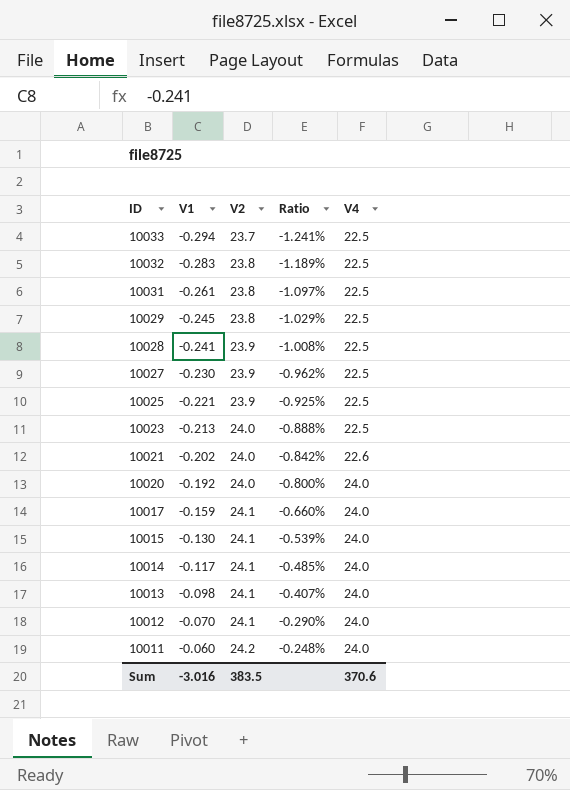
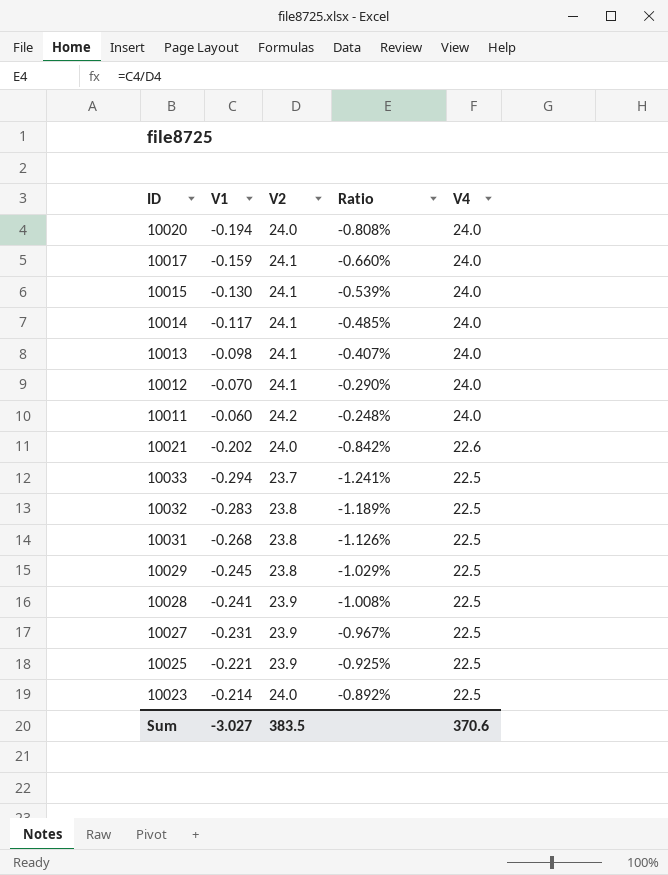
row order: ID descending -> V4 descending
10020 | V1: -0.192 -> -0.194
10020 | Ratio: -0.800% -> -0.808%
10031 | V1: -0.261 -> -0.268
10031 | Ratio: -1.097% -> -1.126%
10027 | V1: -0.230 -> -0.231
10027 | Ratio: -0.962% -> -0.967%
10023 | V1: -0.213 -> -0.214
10023 | Ratio: -0.888% -> -0.892%
Sum | V1: -3.016 -> -3.027

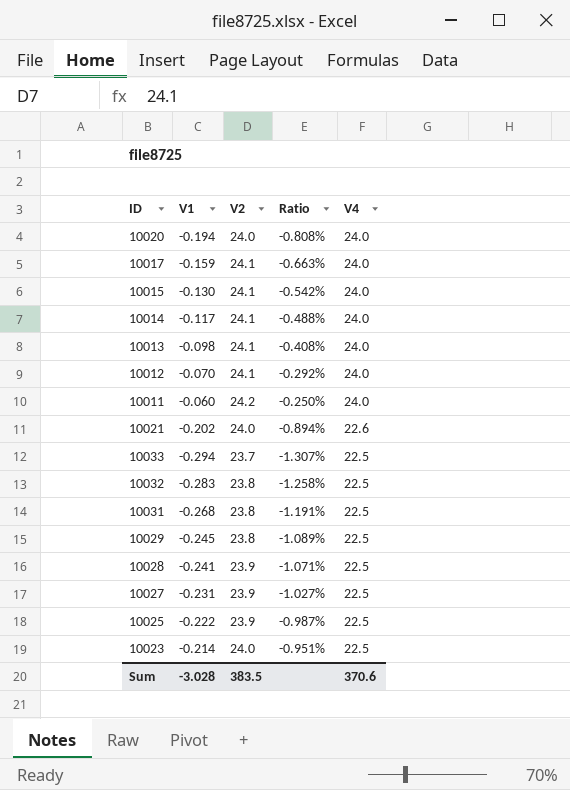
column Ratio | formula: [V1] / [V2] -> [V1] / [V4]
10025 | V1: -0.221 -> -0.222
Sum | V1: -3.027 -> -3.028

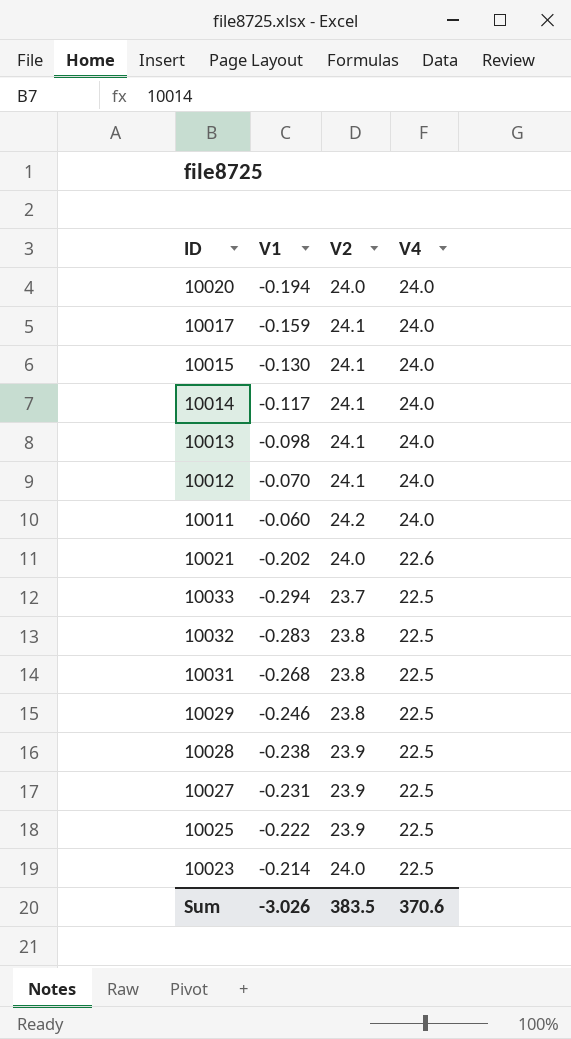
column Ratio | formula: [V1] / [V4] -> none
10029 | V1: -0.245 -> -0.246
10028 | V1: -0.241 -> -0.238
Sum | V1: -3.028 -> -3.026

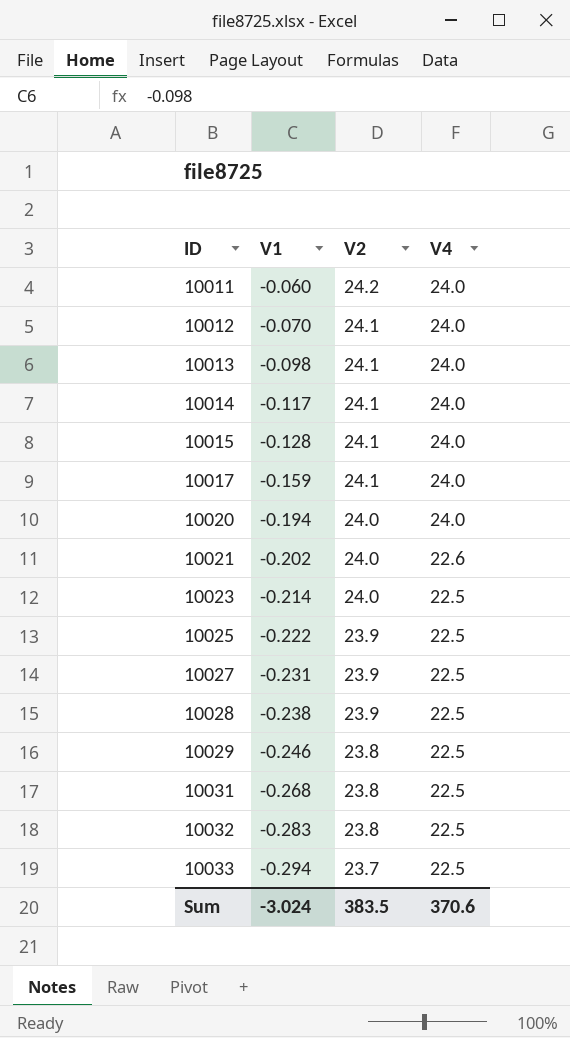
row order: V4 descending -> ID ascending
10015 | V1: -0.130 -> -0.128
Sum | V1: -3.026 -> -3.024

